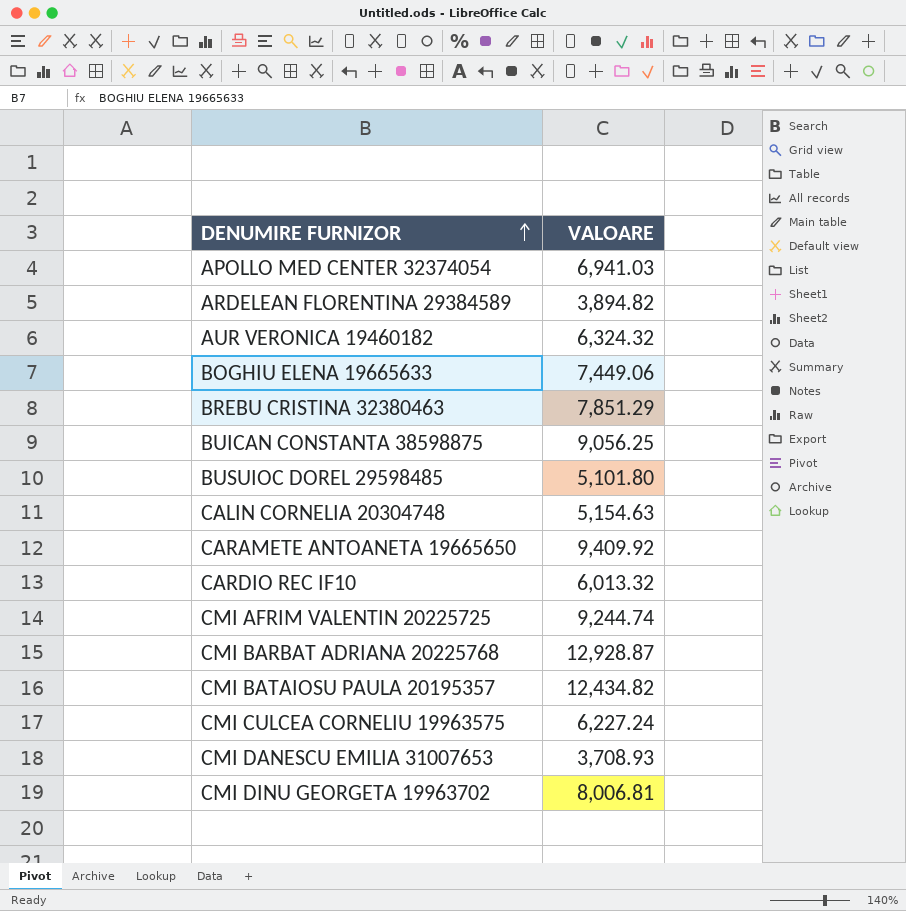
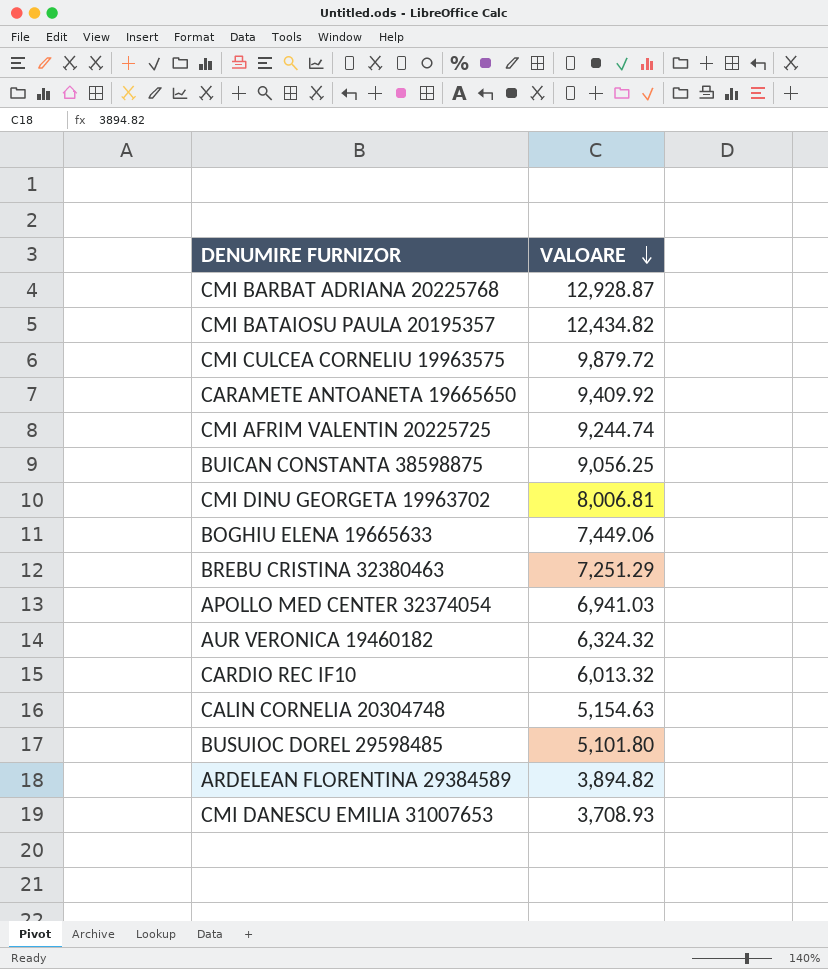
row order: DENUMIRE FURNIZOR ascending -> VALOARE descending
CMI CULCEA CORNELIU 19963575 | VALOARE: 6,227.24 -> 9,879.72
BREBU CRISTINA 32380463 | VALOARE: 7,851.29 -> 7,251.29

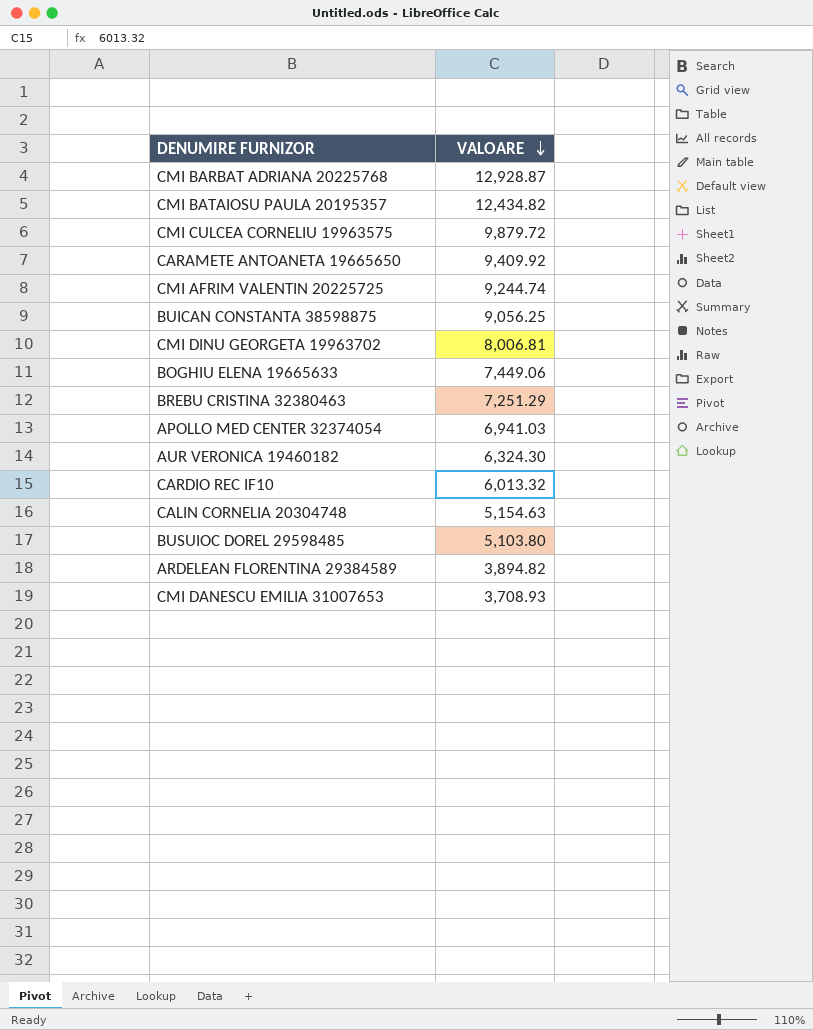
AUR VERONICA 19460182 | VALOARE: 6,324.32 -> 6,324.30
BUSUIOC DOREL 29598485 | VALOARE: 5,101.80 -> 5,103.80

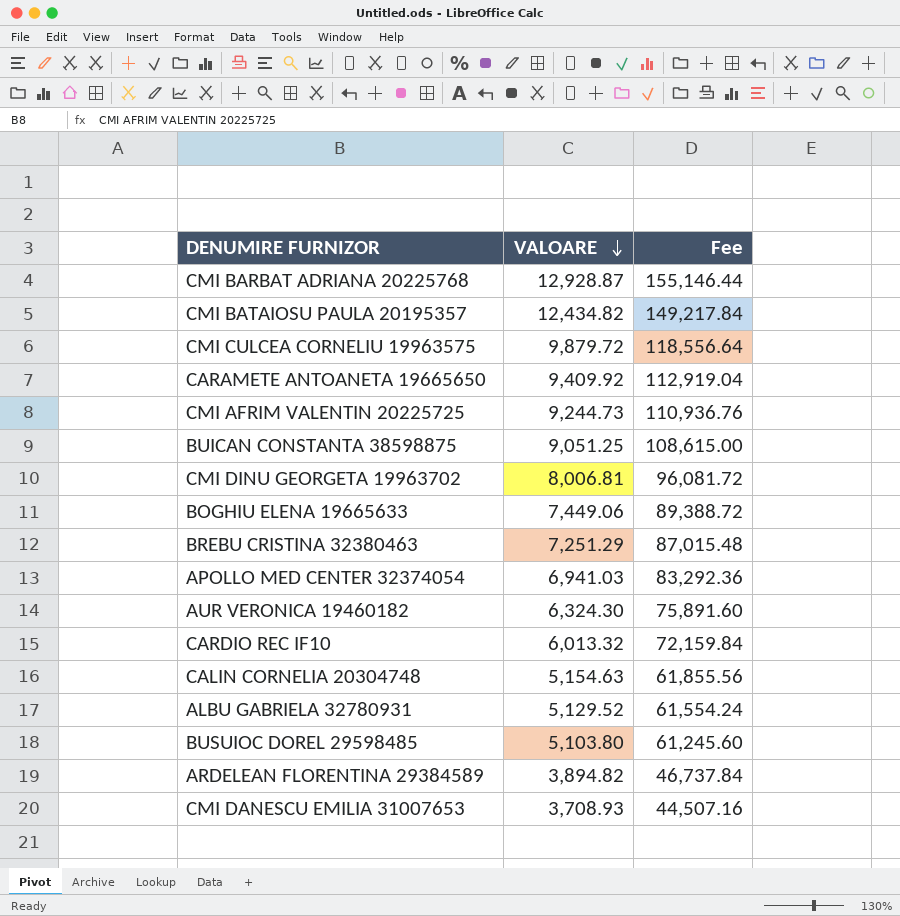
column Fee | formula: none -> [VALOARE] * 12
CMI AFRIM VALENTIN 20225725 | VALOARE: 9,244.74 -> 9,244.73
BUICAN CONSTANTA 38598875 | VALOARE: 9,056.25 -> 9,051.25
row ALBU GABRIELA 32780931: none -> 5,129.52 | 61,554.24

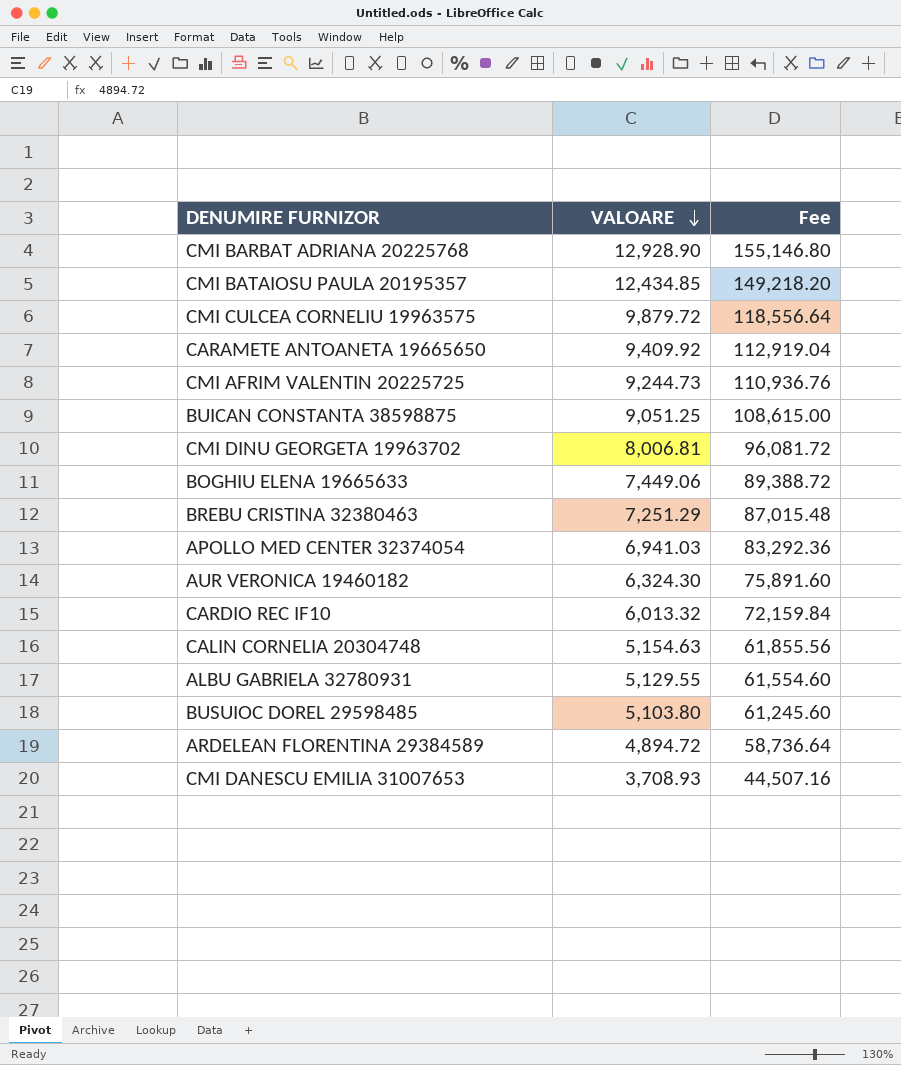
CMI BARBAT ADRIANA 20225768 | VALOARE: 12,928.87 -> 12,928.90
CMI BARBAT ADRIANA 20225768 | Fee: 155,146.44 -> 155,146.80
CMI BATAIOSU PAULA 20195357 | VALOARE: 12,434.82 -> 12,434.85
CMI BATAIOSU PAULA 20195357 | Fee: 149,217.84 -> 149,218.20
ALBU GABRIELA 32780931 | VALOARE: 5,129.52 -> 5,129.55
ALBU GABRIELA 32780931 | Fee: 61,554.24 -> 61,554.60
ARDELEAN FLORENTINA 29384589 | VALOARE: 3,894.82 -> 4,894.72
ARDELEAN FLORENTINA 29384589 | Fee: 46,737.84 -> 58,736.64

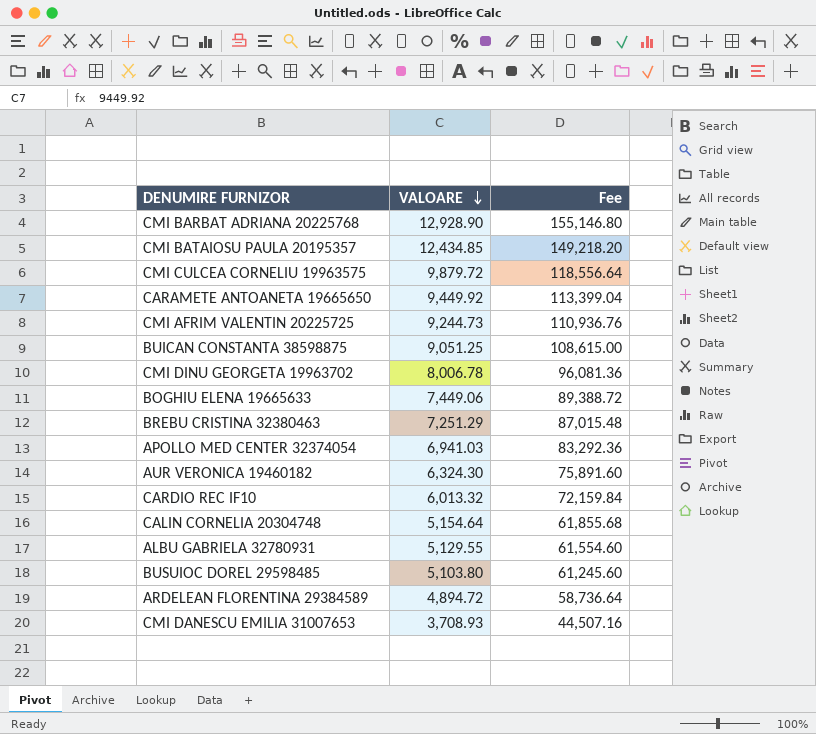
CARAMETE ANTOANETA 19665650 | VALOARE: 9,409.92 -> 9,449.92
CARAMETE ANTOANETA 19665650 | Fee: 112,919.04 -> 113,399.04
CMI DINU GEORGETA 19963702 | VALOARE: 8,006.81 -> 8,006.78
CMI DINU GEORGETA 19963702 | Fee: 96,081.72 -> 96,081.36
CALIN CORNELIA 20304748 | VALOARE: 5,154.63 -> 5,154.64
CALIN CORNELIA 20304748 | Fee: 61,855.56 -> 61,855.68

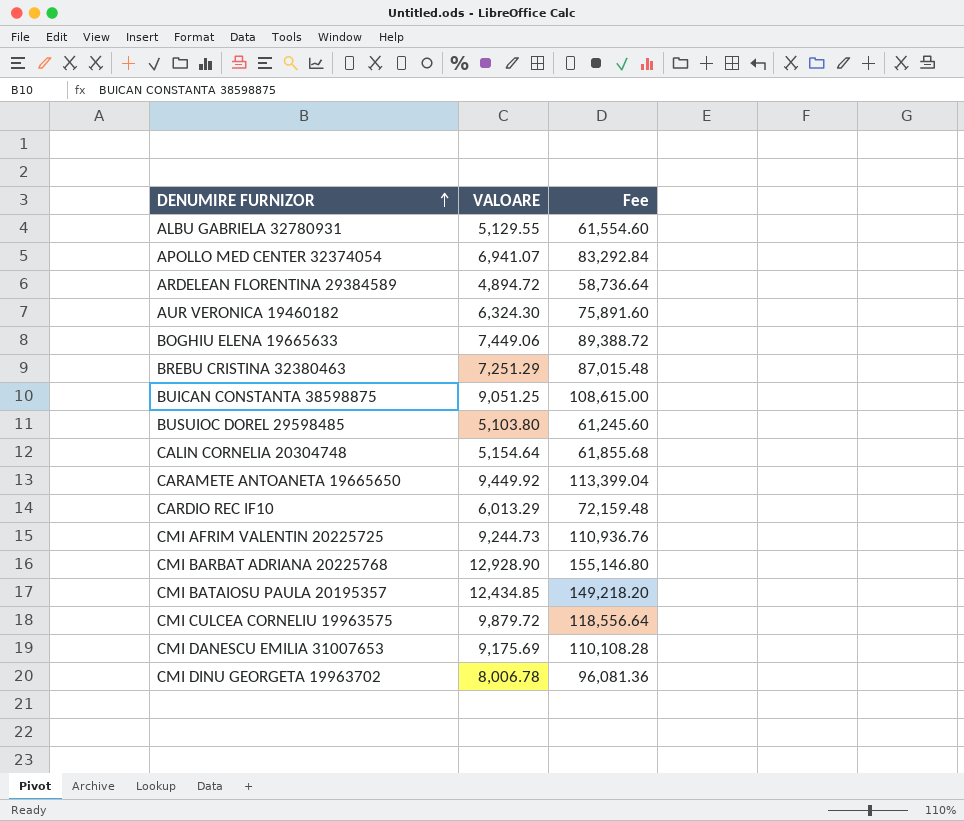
row order: VALOARE descending -> DENUMIRE FURNIZOR ascending
APOLLO MED CENTER 32374054 | VALOARE: 6,941.03 -> 6,941.07
APOLLO MED CENTER 32374054 | Fee: 83,292.36 -> 83,292.84
CARDIO REC IF10 | VALOARE: 6,013.32 -> 6,013.29
CARDIO REC IF10 | Fee: 72,159.84 -> 72,159.48
CMI DANESCU EMILIA 31007653 | VALOARE: 3,708.93 -> 9,175.69
CMI DANESCU EMILIA 31007653 | Fee: 44,507.16 -> 110,108.28

